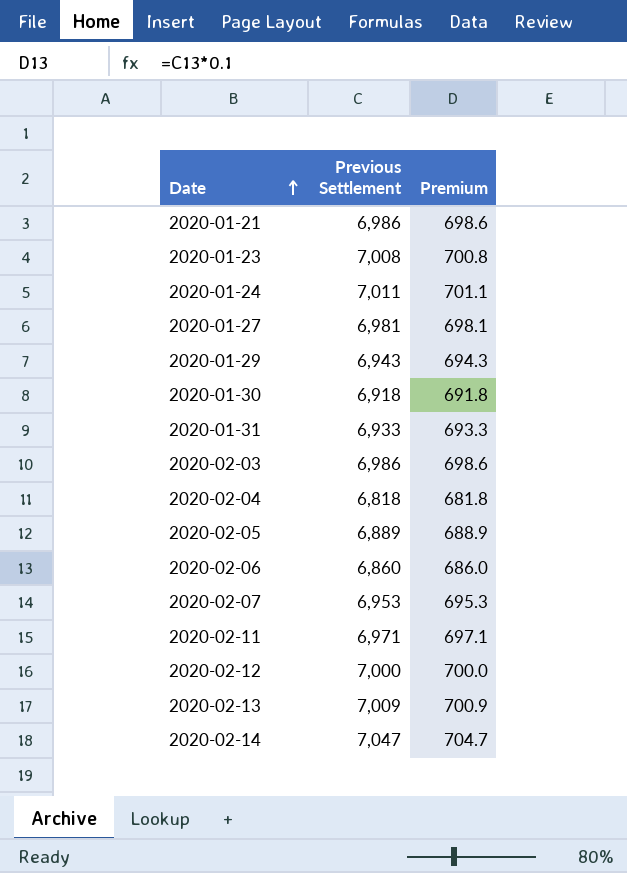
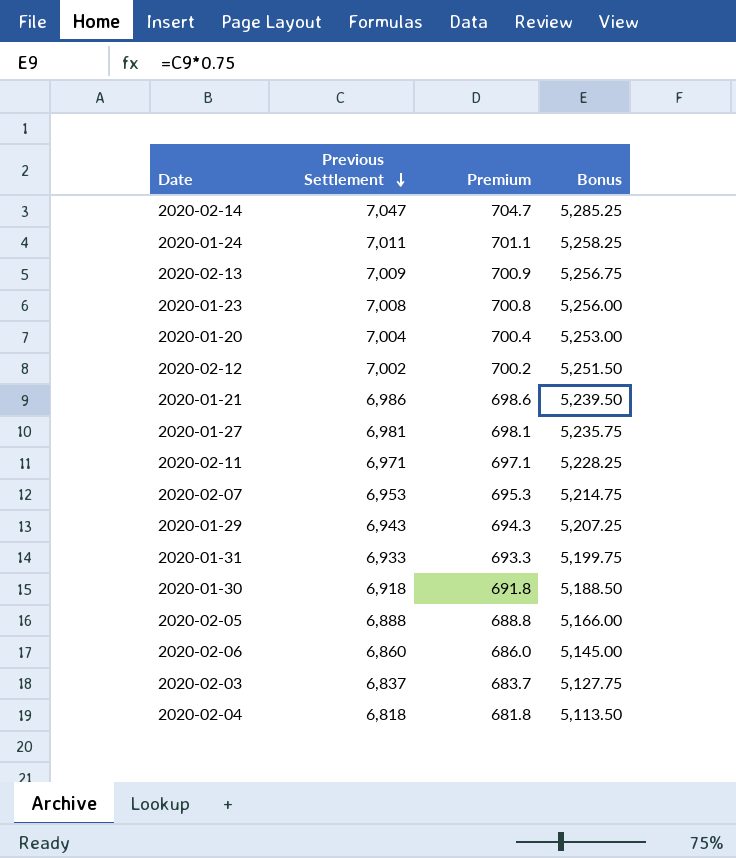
row order: Date ascending -> Previous Settlement descending
column Bonus | formula: none -> [Previous Settlement] * 0.75
row 2020-01-20: none -> 7,004 | 700.4 | 5,253.00
2020-02-12 | Previous Settlement: 7,000 -> 7,002
2020-02-12 | Premium: 700.0 -> 700.2
2020-02-05 | Previous Settlement: 6,889 -> 6,888
2020-02-05 | Premium: 688.9 -> 688.8
2020-02-03 | Previous Settlement: 6,986 -> 6,837
2020-02-03 | Premium: 698.6 -> 683.7

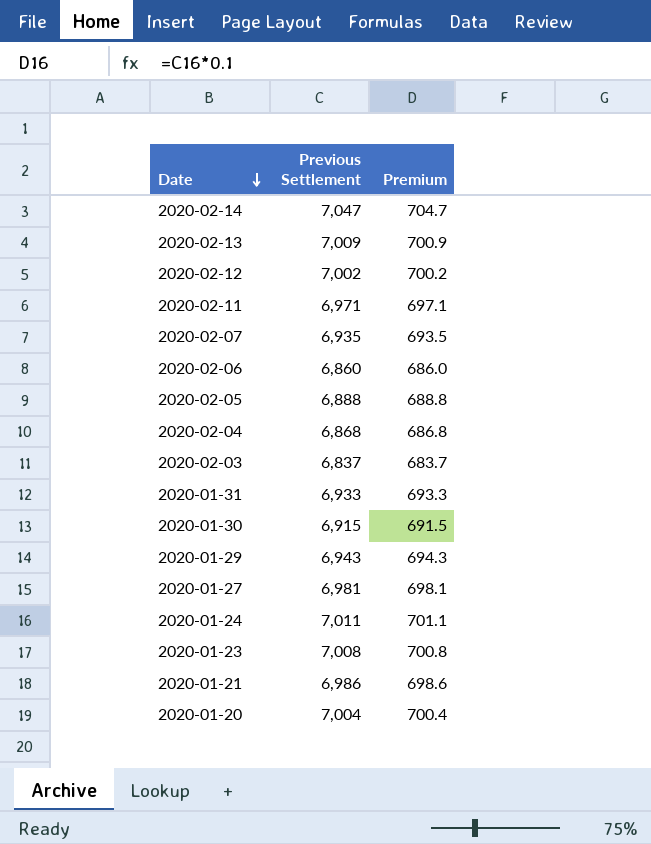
row order: Previous Settlement descending -> Date descending
column Bonus | formula: [Previous Settlement] * 0.75 -> none
2020-02-07 | Previous Settlement: 6,953 -> 6,935
2020-02-07 | Premium: 695.3 -> 693.5
2020-02-04 | Previous Settlement: 6,818 -> 6,868
2020-02-04 | Premium: 681.8 -> 686.8
2020-01-30 | Previous Settlement: 6,918 -> 6,915
2020-01-30 | Premium: 691.8 -> 691.5

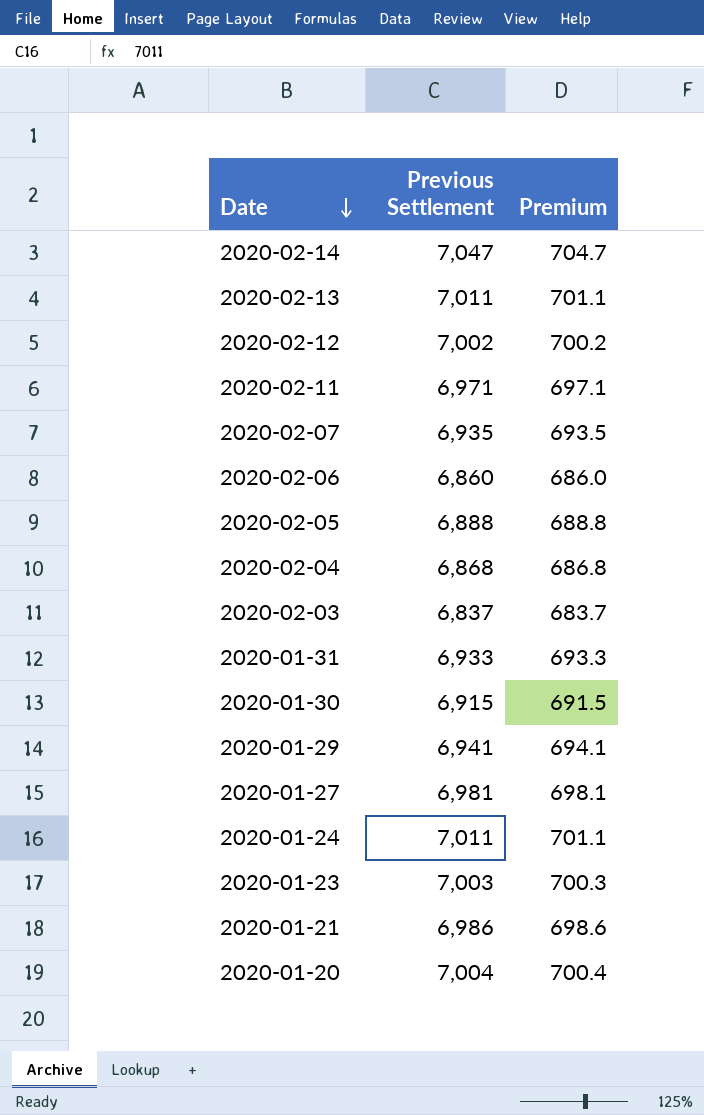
2020-02-13 | Previous Settlement: 7,009 -> 7,011
2020-02-13 | Premium: 700.9 -> 701.1
2020-01-29 | Previous Settlement: 6,943 -> 6,941
2020-01-29 | Premium: 694.3 -> 694.1
2020-01-23 | Previous Settlement: 7,008 -> 7,003
2020-01-23 | Premium: 700.8 -> 700.3

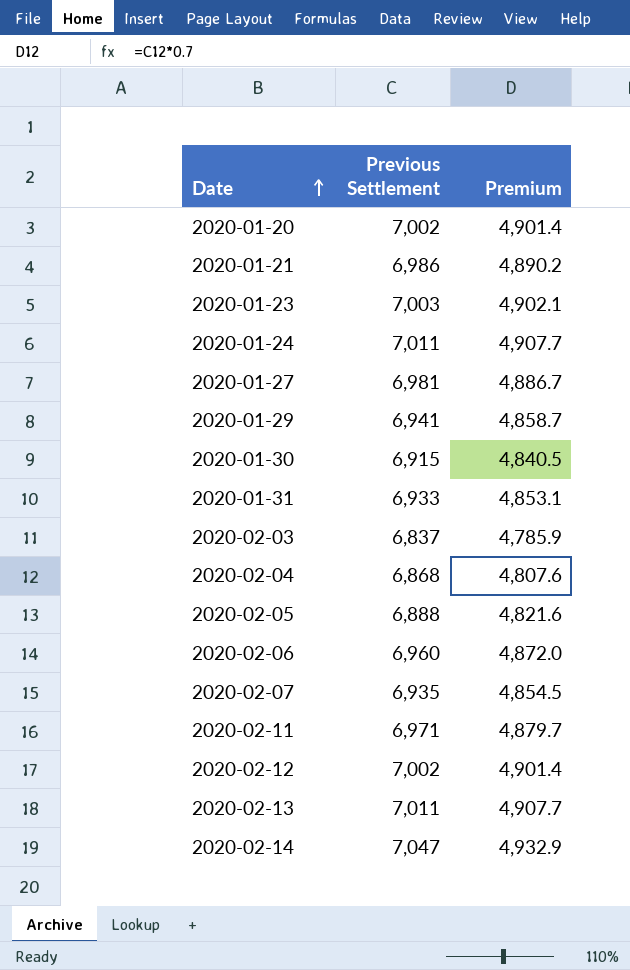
row order: Date descending -> Date ascending
column Premium | formula: [Previous Settlement] * 0.1 -> [Previous Settlement] * 0.7
2020-01-20 | Previous Settlement: 7,004 -> 7,002
2020-02-06 | Previous Settlement: 6,860 -> 6,960

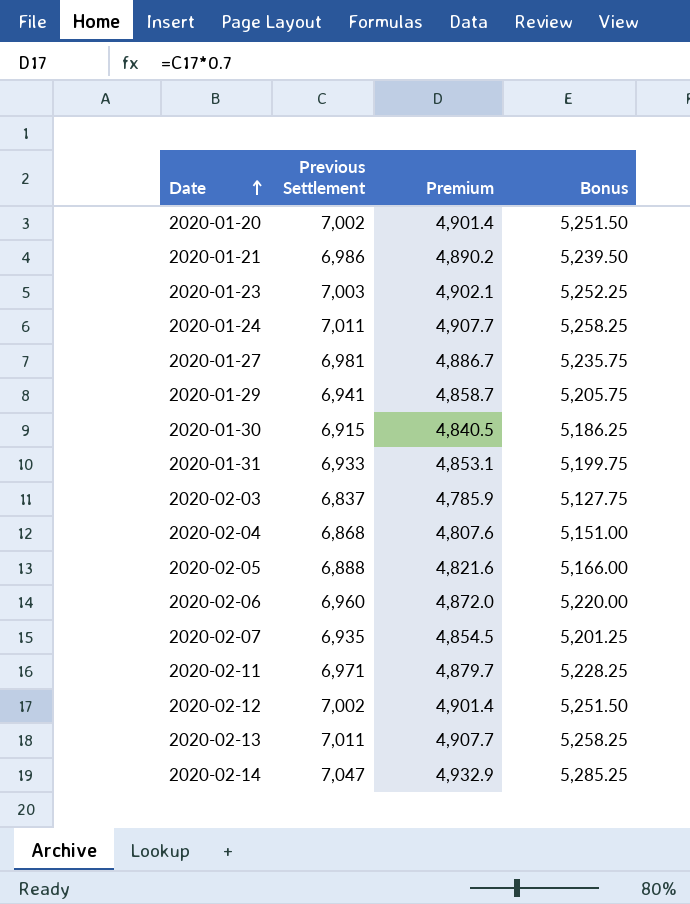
column Bonus | formula: none -> [Previous Settlement] * 0.75

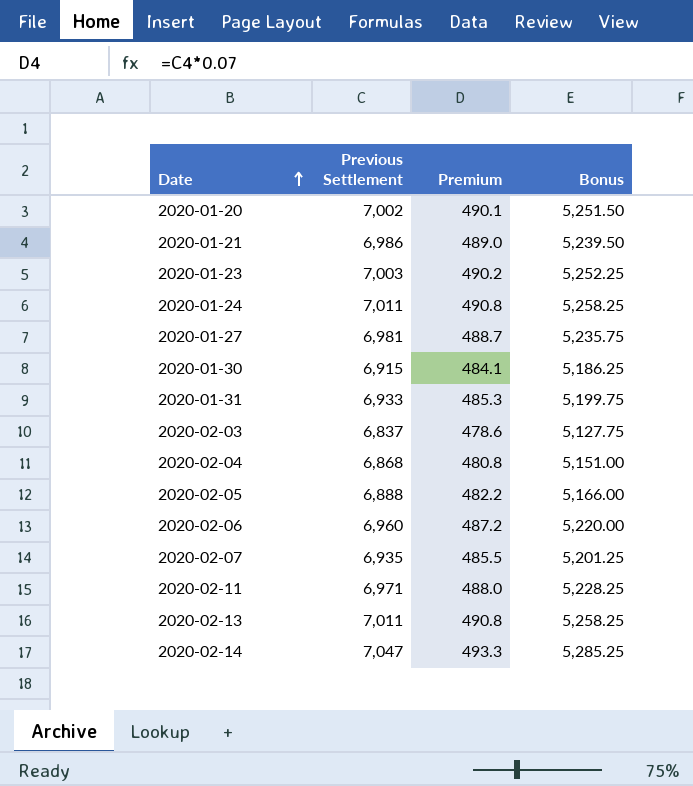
column Premium | formula: [Previous Settlement] * 0.7 -> [Previous Settlement] * 0.07
row 2020-01-29: 6,941 | 4,858.7 | 5,205.75 -> none
row 2020-02-12: 7,002 | 4,901.4 | 5,251.50 -> none

